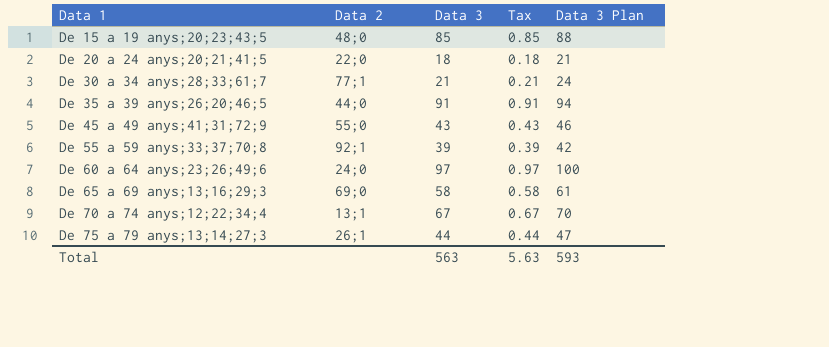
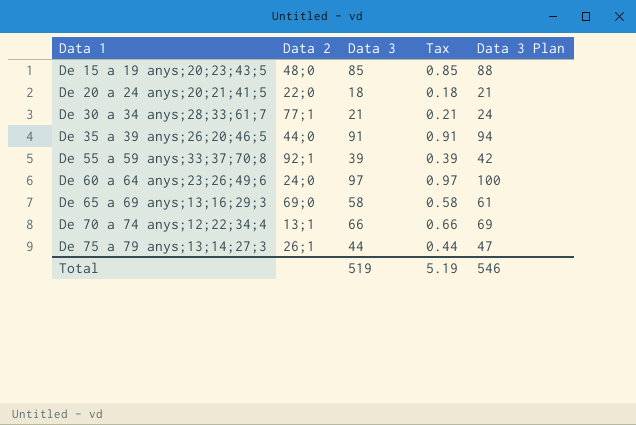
row De 45 a 49 anys;41;31;72;9: 55;0 | 43 | 0.43 | 46 -> none
De 70 a 74 anys;12;22;34;4 | Data 3: 67 -> 66
De 70 a 74 anys;12;22;34;4 | Tax: 0.67 -> 0.66
De 70 a 74 anys;12;22;34;4 | Data 3 Plan: 70 -> 69
Total | Data 3: 563 -> 519
Total | Tax: 5.63 -> 5.19
Total | Data 3 Plan: 593 -> 546

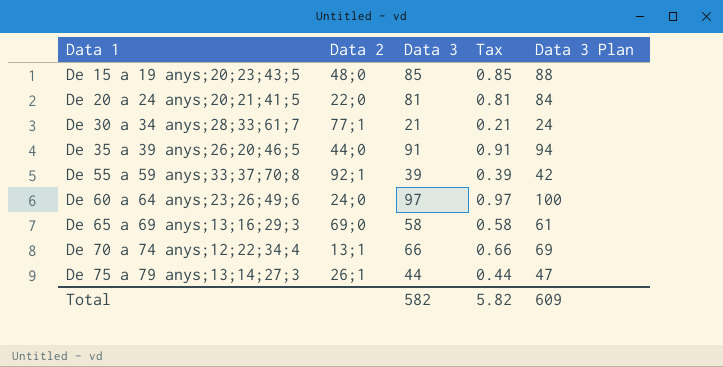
De 20 a 24 anys;20;21;41;5 | Data 3: 18 -> 81
De 20 a 24 anys;20;21;41;5 | Tax: 0.18 -> 0.81
De 20 a 24 anys;20;21;41;5 | Data 3 Plan: 21 -> 84
Total | Data 3: 519 -> 582
Total | Tax: 5.19 -> 5.82
Total | Data 3 Plan: 546 -> 609

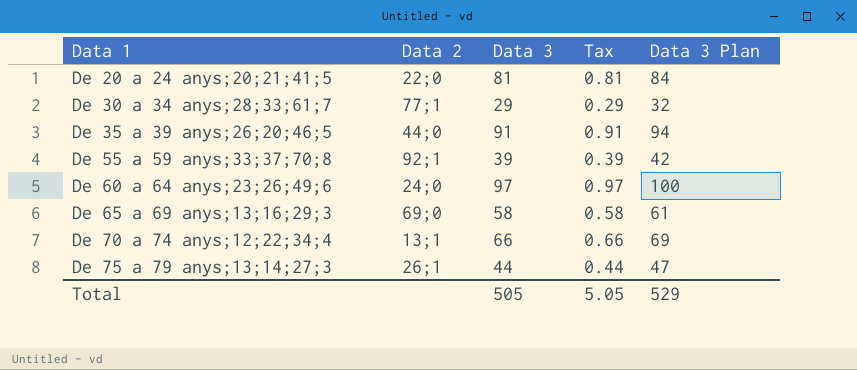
row De 15 a 19 anys;20;23;43;5: 48;0 | 85 | 0.85 | 88 -> none
De 30 a 34 anys;28;33;61;7 | Data 3: 21 -> 29
De 30 a 34 anys;28;33;61;7 | Tax: 0.21 -> 0.29
De 30 a 34 anys;28;33;61;7 | Data 3 Plan: 24 -> 32
Total | Data 3: 582 -> 505
Total | Tax: 5.82 -> 5.05
Total | Data 3 Plan: 609 -> 529

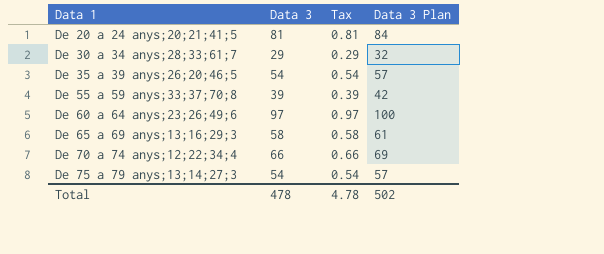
column Data 2 | position: 2 -> none
De 35 a 39 anys;26;20;46;5 | Data 3: 91 -> 54
De 35 a 39 anys;26;20;46;5 | Tax: 0.91 -> 0.54
De 35 a 39 anys;26;20;46;5 | Data 3 Plan: 94 -> 57
De 75 a 79 anys;13;14;27;3 | Data 3: 44 -> 54
De 75 a 79 anys;13;14;27;3 | Tax: 0.44 -> 0.54
De 75 a 79 anys;13;14;27;3 | Data 3 Plan: 47 -> 57
Total | Data 3: 505 -> 478
Total | Tax: 5.05 -> 4.78
Total | Data 3 Plan: 529 -> 502

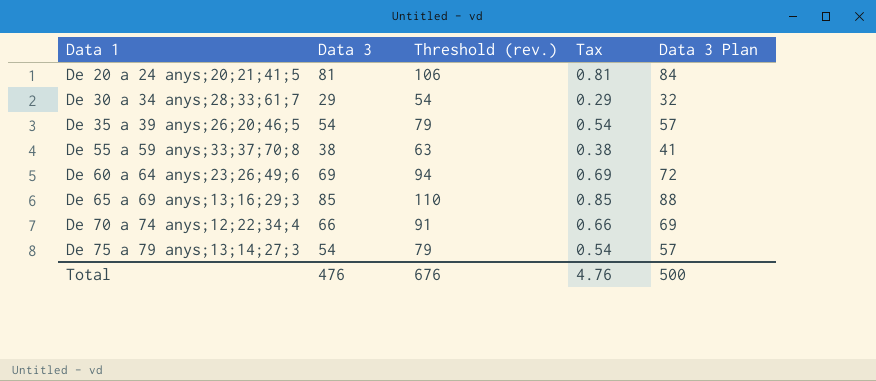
column Threshold (rev.) | formula: none -> [Data 3] + 25
De 55 a 59 anys;33;37;70;8 | Data 3: 39 -> 38
De 55 a 59 anys;33;37;70;8 | Tax: 0.39 -> 0.38
De 55 a 59 anys;33;37;70;8 | Data 3 Plan: 42 -> 41
De 60 a 64 anys;23;26;49;6 | Data 3: 97 -> 69
De 60 a 64 anys;23;26;49;6 | Tax: 0.97 -> 0.69
De 60 a 64 anys;23;26;49;6 | Data 3 Plan: 100 -> 72
De 65 a 69 anys;13;16;29;3 | Data 3: 58 -> 85
De 65 a 69 anys;13;16;29;3 | Tax: 0.58 -> 0.85
De 65 a 69 anys;13;16;29;3 | Data 3 Plan: 61 -> 88
Total | Data 3: 478 -> 476
Total | Tax: 4.78 -> 4.76
Total | Data 3 Plan: 502 -> 500

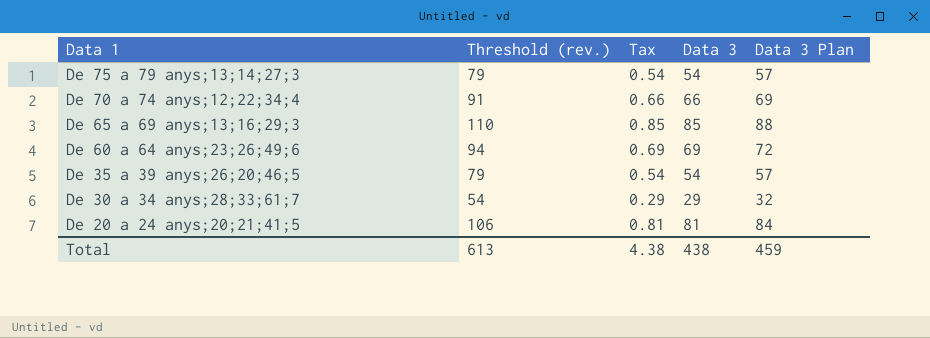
row order: Data 1 ascending -> Data 1 descending
column Data 3 | position: 2 -> 4
row De 55 a 59 anys;33;37;70;8: 38 | 63 | 0.38 | 41 -> none
Total | Threshold (rev.): 676 -> 613
Total | Tax: 4.76 -> 4.38
Total | Data 3: 476 -> 438
Total | Data 3 Plan: 500 -> 459

